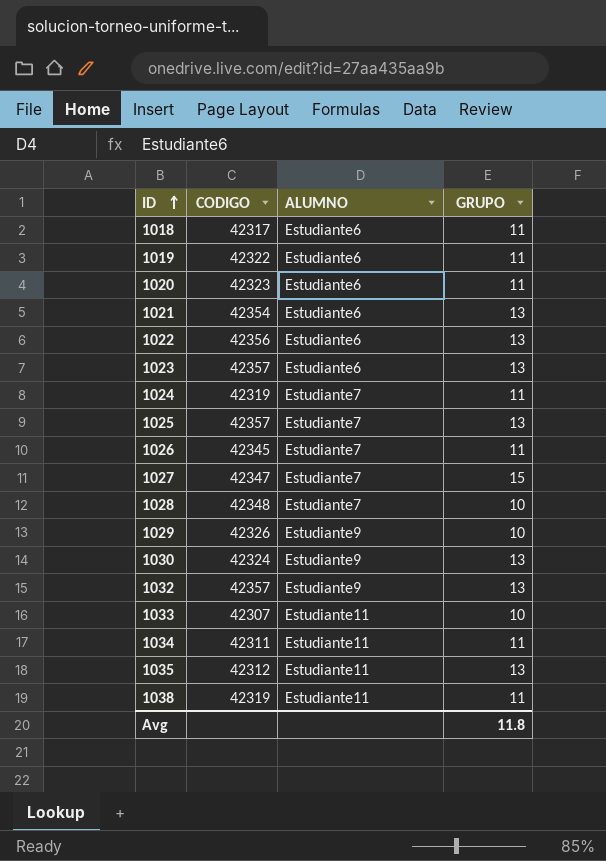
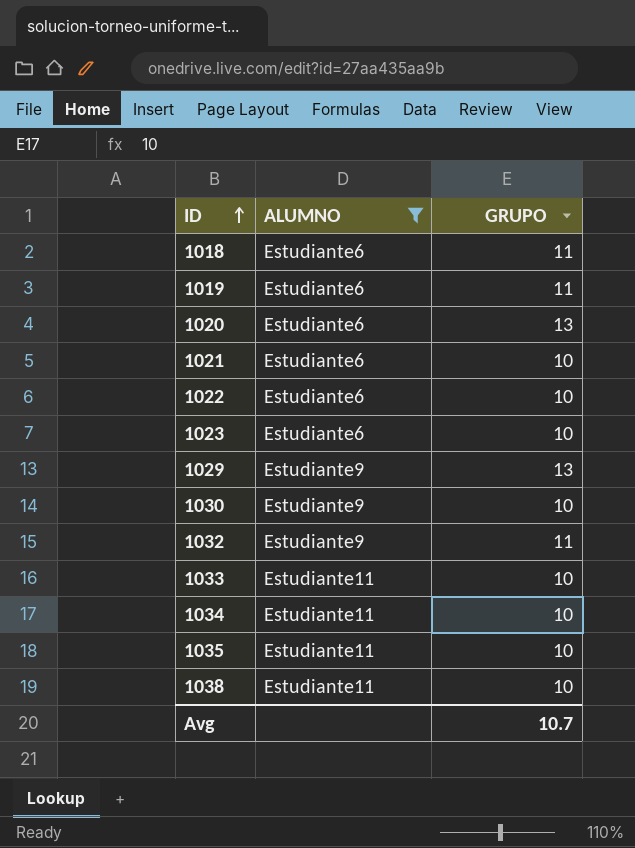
filter: none -> ALUMNO != Estudiante7
column CODIGO | position: 2 -> none
1020 | GRUPO: 11 -> 13
1021 | GRUPO: 13 -> 10
1022 | GRUPO: 13 -> 10
1023 | GRUPO: 13 -> 10
1029 | GRUPO: 10 -> 13
1030 | GRUPO: 13 -> 10
1032 | GRUPO: 13 -> 11
1034 | GRUPO: 11 -> 10
1035 | GRUPO: 13 -> 10
1038 | GRUPO: 11 -> 10
Avg | GRUPO: 11.8 -> 10.7

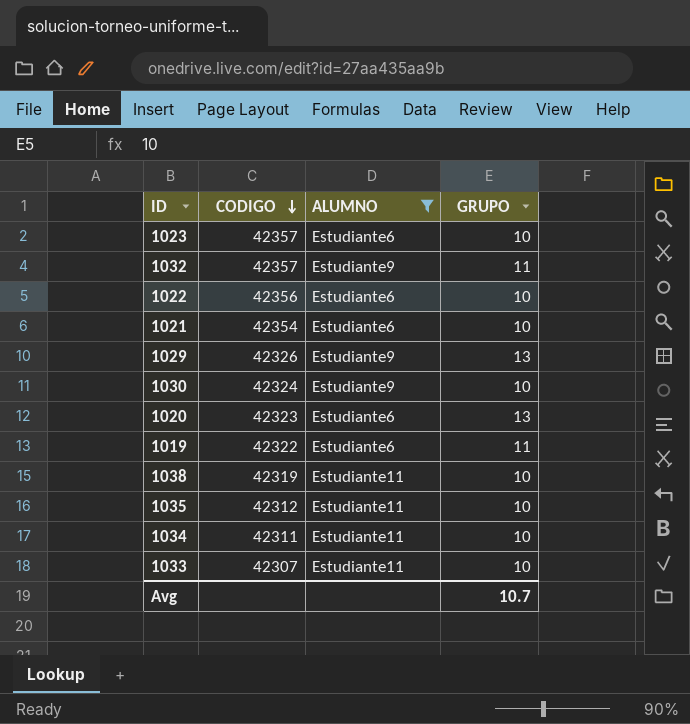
row order: ID ascending -> CODIGO descending
column CODIGO | position: none -> 2
row 1018: Estudiante6 | 11 -> none

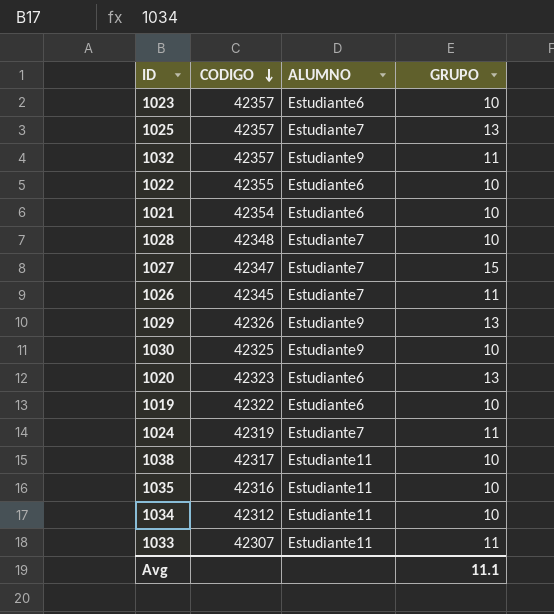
filter: ALUMNO != Estudiante7 -> none
1022 | CODIGO: 42356 -> 42355
1030 | CODIGO: 42324 -> 42325
1019 | GRUPO: 11 -> 10
1038 | CODIGO: 42319 -> 42317
1035 | CODIGO: 42312 -> 42316
1034 | CODIGO: 42311 -> 42312
1033 | GRUPO: 10 -> 11
Avg | GRUPO: 10.7 -> 11.1

